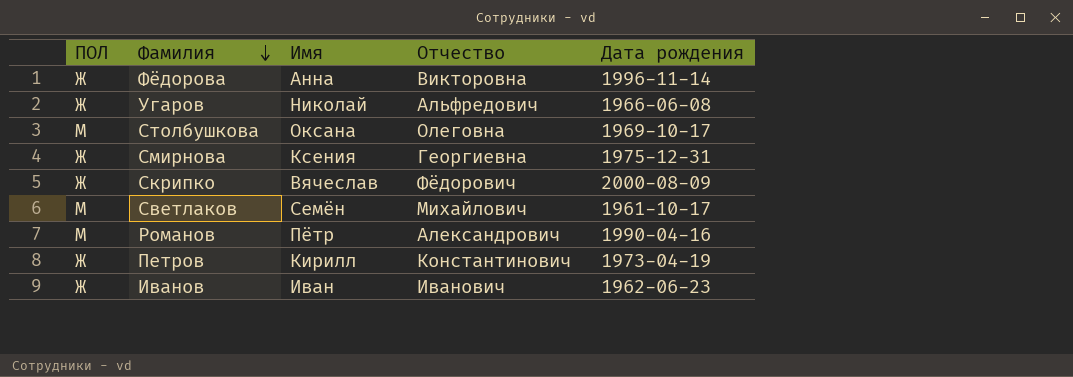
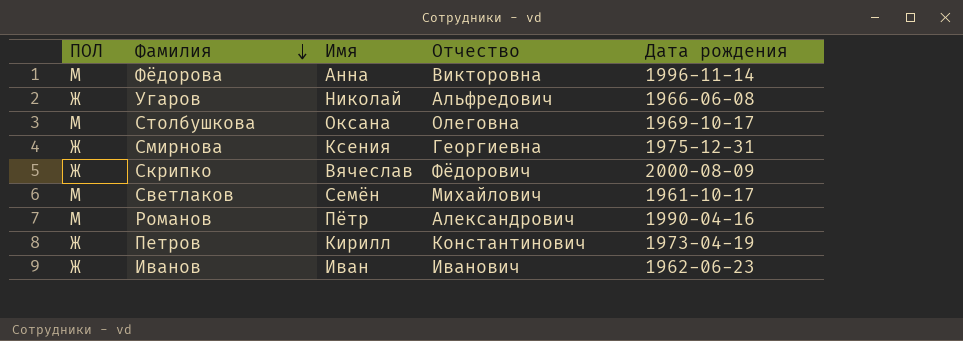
Фёдорова | ПОЛ: Ж -> М

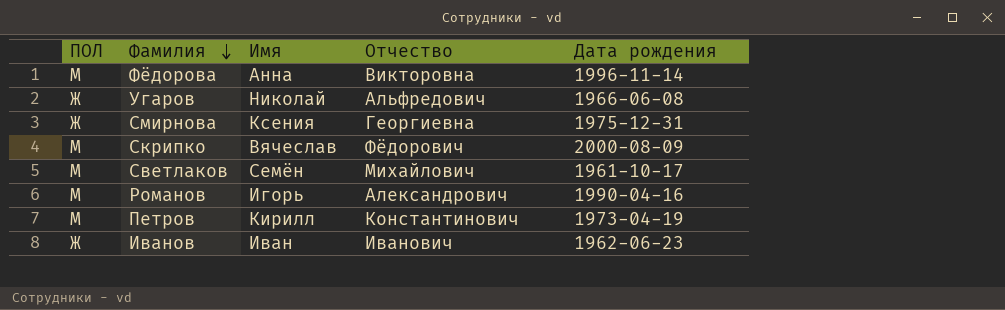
row Столбушкова: М | Оксана | Олеговна | 1969-10-17 -> none
Скрипко | ПОЛ: Ж -> М
Романов | Имя: Пётр -> Игорь
Петров | ПОЛ: Ж -> М

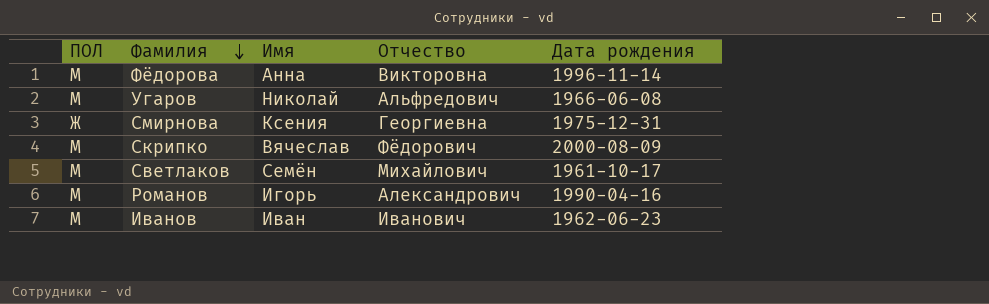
row Петров: М | Кирилл | Константинович | 1973-04-19 -> none
Угаров | ПОЛ: Ж -> М
Иванов | ПОЛ: Ж -> М

